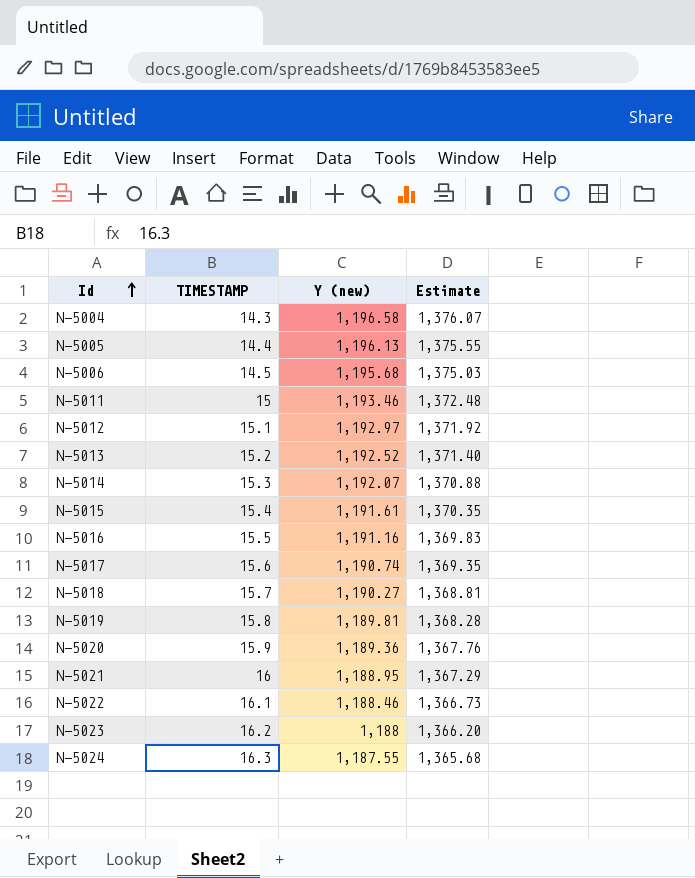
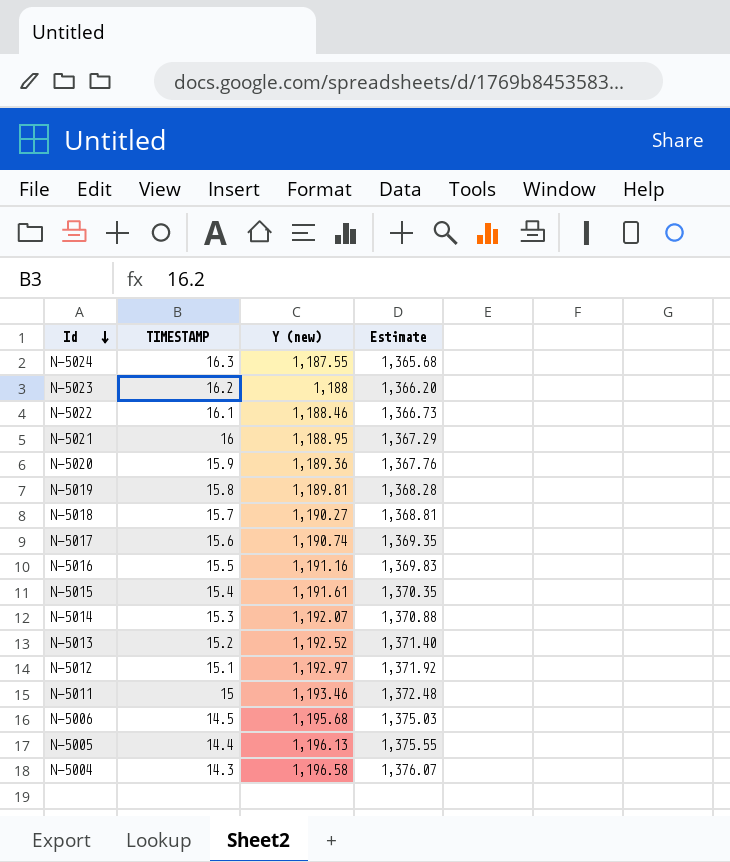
row order: Id ascending -> Id descending

